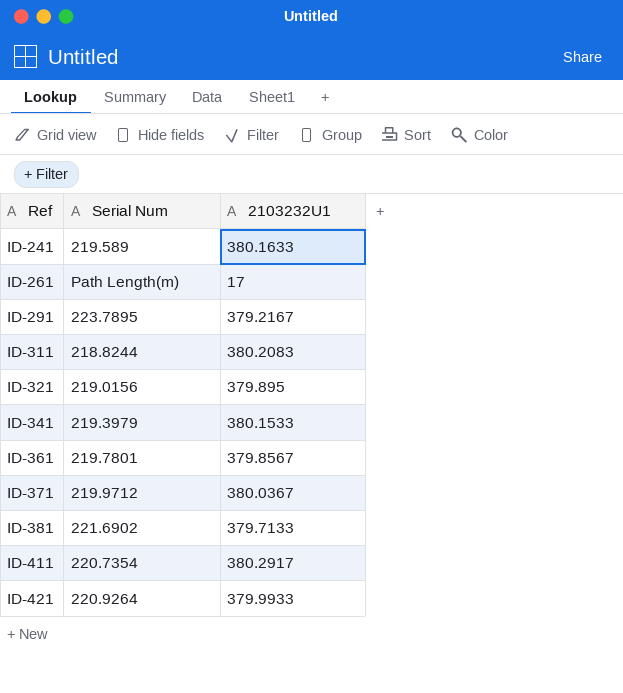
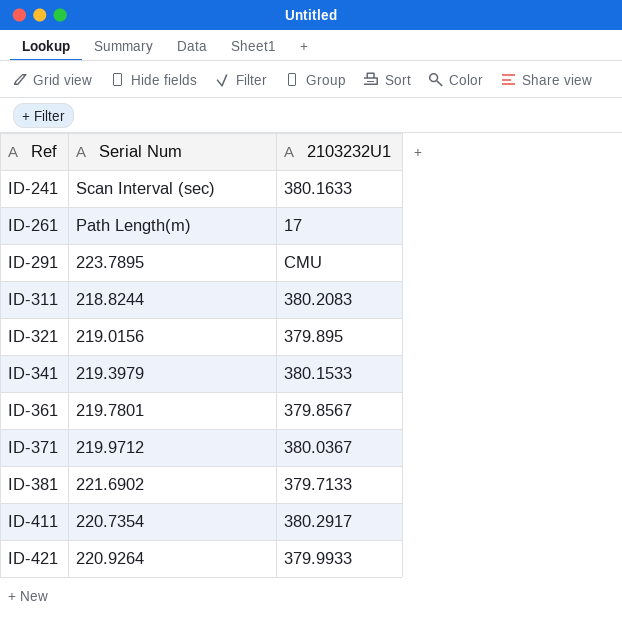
ID-241 | Serial Num: 219.589 -> Scan Interval (sec)
ID-291 | 2103232U1: 379.2167 -> CMU

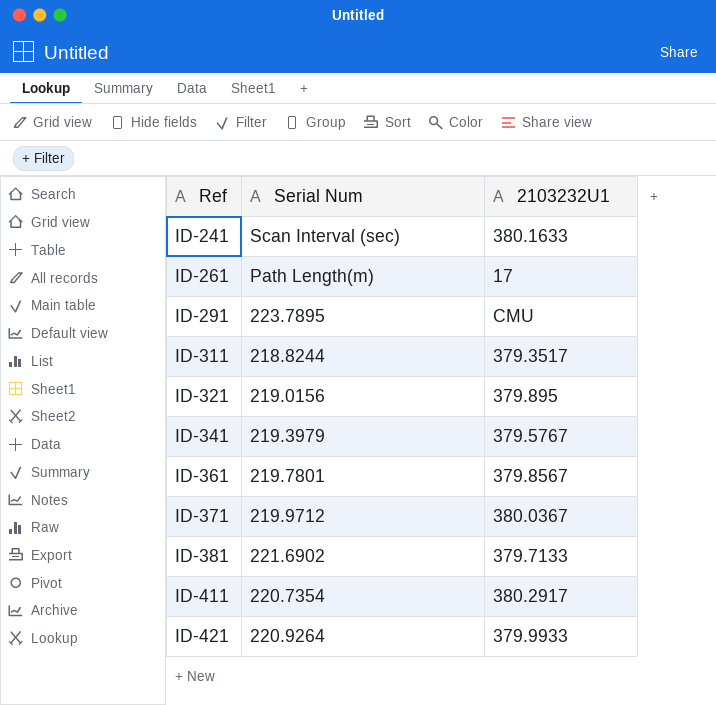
ID-311 | 2103232U1: 380.2083 -> 379.3517
ID-341 | 2103232U1: 380.1533 -> 379.5767

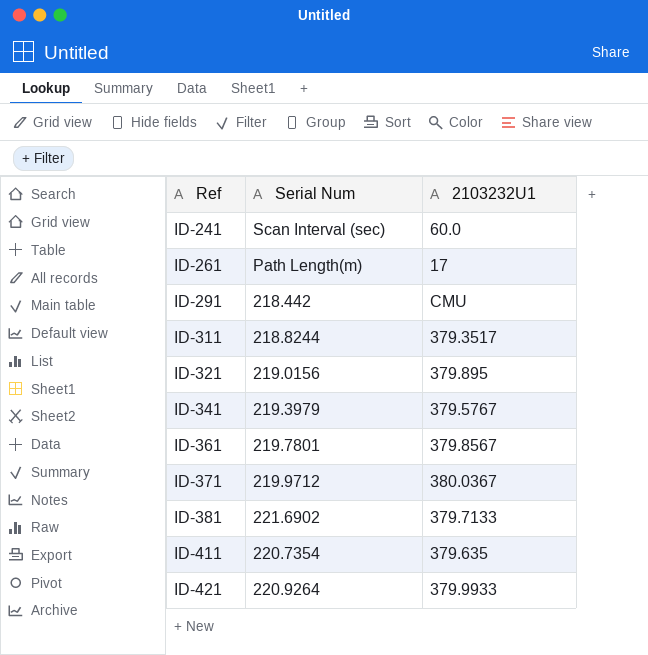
ID-241 | 2103232U1: 380.1633 -> 60.0
ID-291 | Serial Num: 223.7895 -> 218.442
ID-411 | 2103232U1: 380.2917 -> 379.635

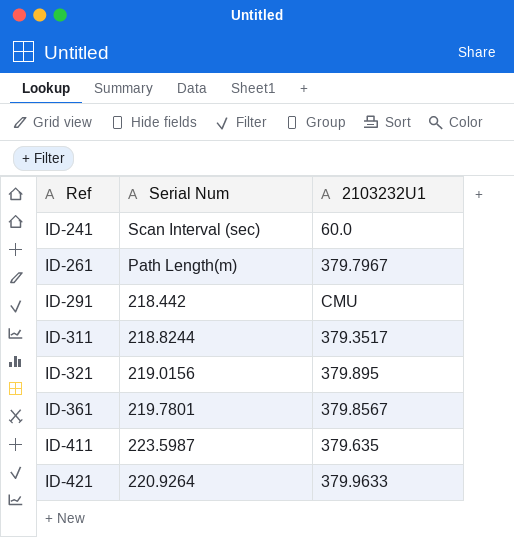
row ID-341: 219.3979 | 379.5767 -> none
row ID-371: 219.9712 | 380.0367 -> none
row ID-381: 221.6902 | 379.7133 -> none
ID-261 | 2103232U1: 17 -> 379.7967
ID-411 | Serial Num: 220.7354 -> 223.5987
ID-421 | 2103232U1: 379.9933 -> 379.9633

